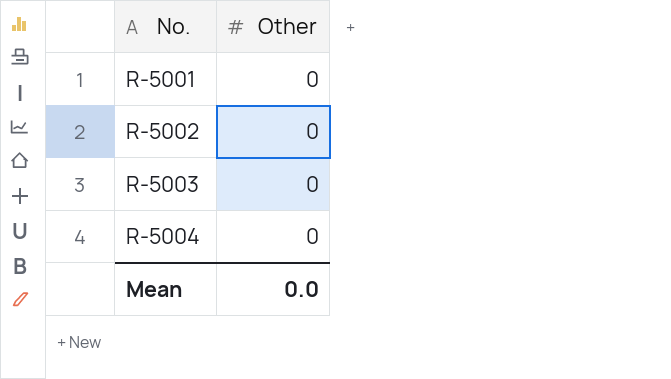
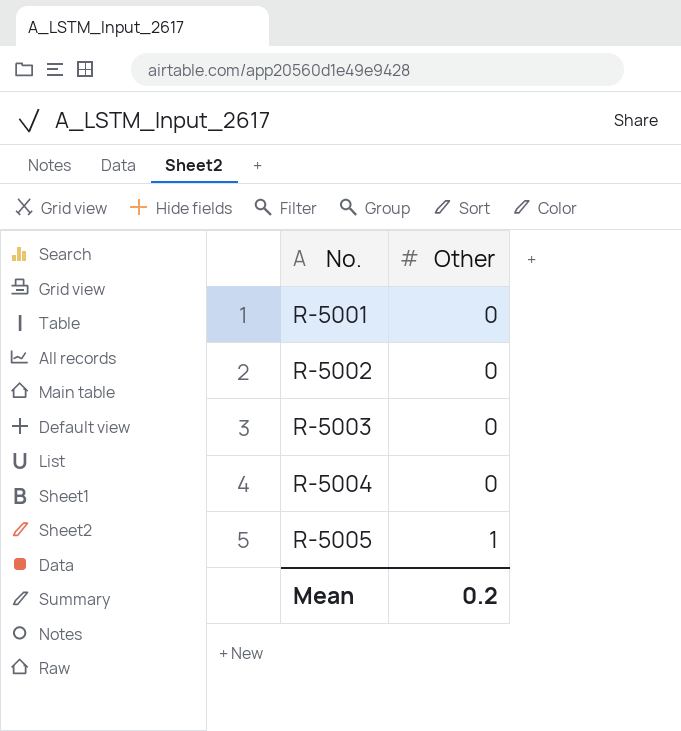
row R-5005: none -> 1
Mean | Other: 0.0 -> 0.2

